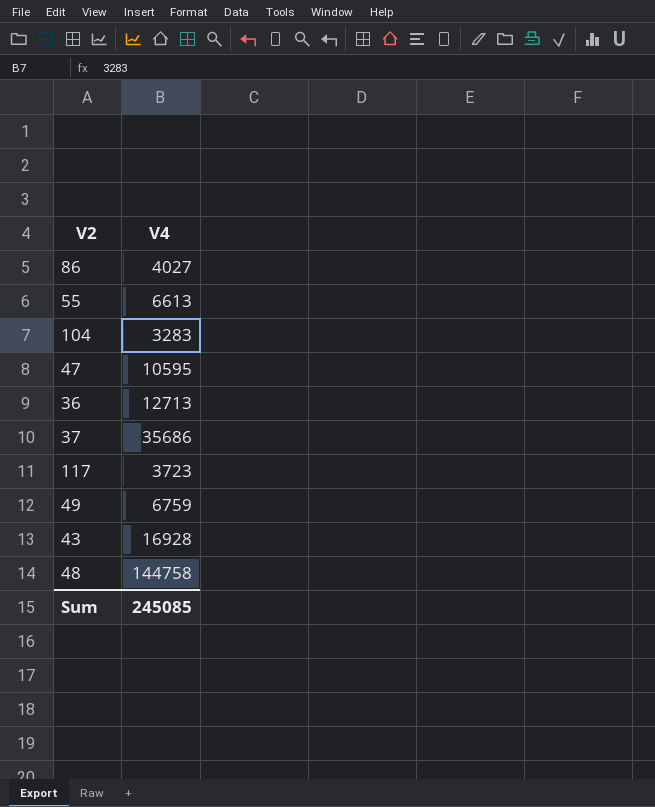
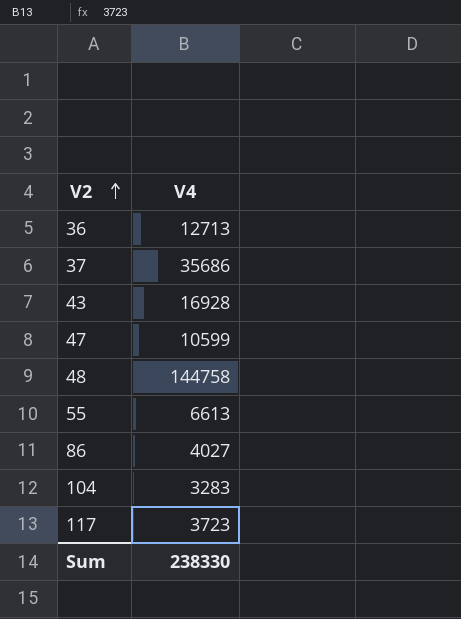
row order: none -> V2 ascending
row 49: 6759 -> none
47 | V4: 10595 -> 10599
Sum | V4: 245085 -> 238330

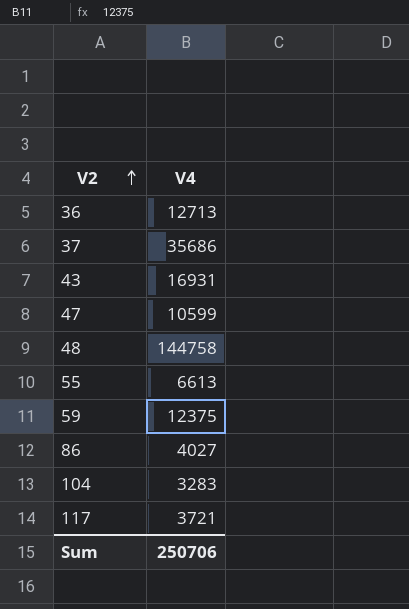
43 | V4: 16928 -> 16931
row 59: none -> 12375
117 | V4: 3723 -> 3721
Sum | V4: 238330 -> 250706

